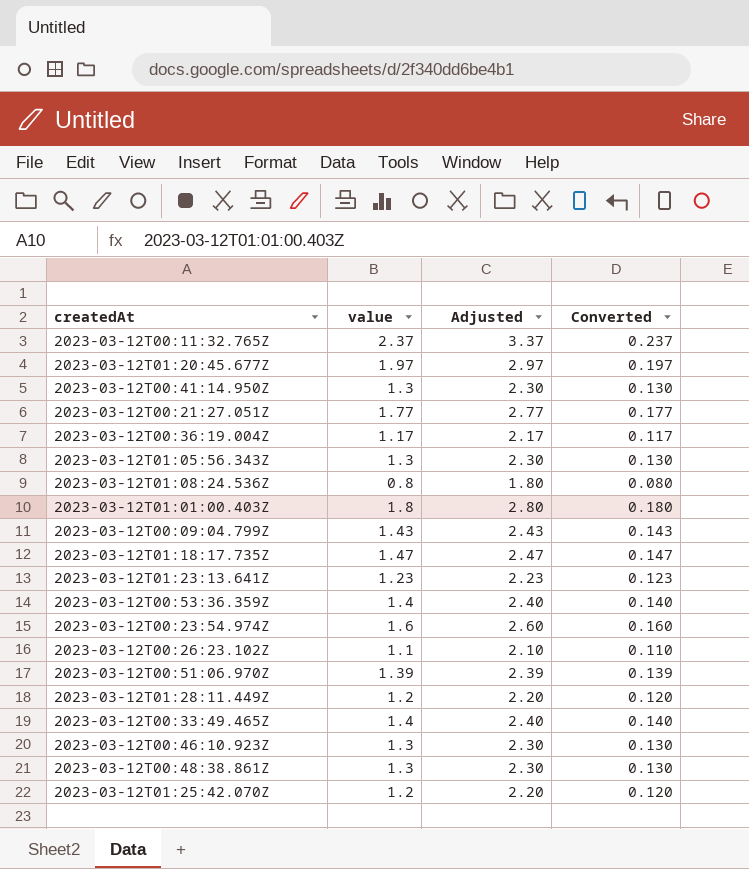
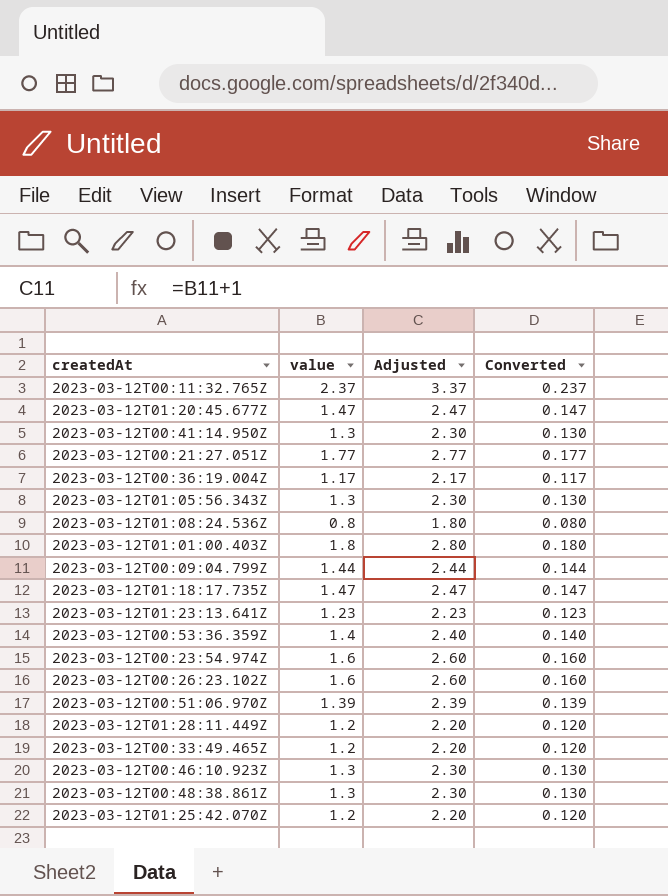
2023-03-12T01:20:45.677Z | value: 1.97 -> 1.47
2023-03-12T01:20:45.677Z | Adjusted: 2.97 -> 2.47
2023-03-12T01:20:45.677Z | Converted: 0.197 -> 0.147
2023-03-12T00:09:04.799Z | value: 1.43 -> 1.44
2023-03-12T00:09:04.799Z | Adjusted: 2.43 -> 2.44
2023-03-12T00:09:04.799Z | Converted: 0.143 -> 0.144
2023-03-12T00:26:23.102Z | value: 1.1 -> 1.6
2023-03-12T00:26:23.102Z | Adjusted: 2.10 -> 2.60
2023-03-12T00:26:23.102Z | Converted: 0.110 -> 0.160
2023-03-12T00:33:49.465Z | value: 1.4 -> 1.2
2023-03-12T00:33:49.465Z | Adjusted: 2.40 -> 2.20
2023-03-12T00:33:49.465Z | Converted: 0.140 -> 0.120

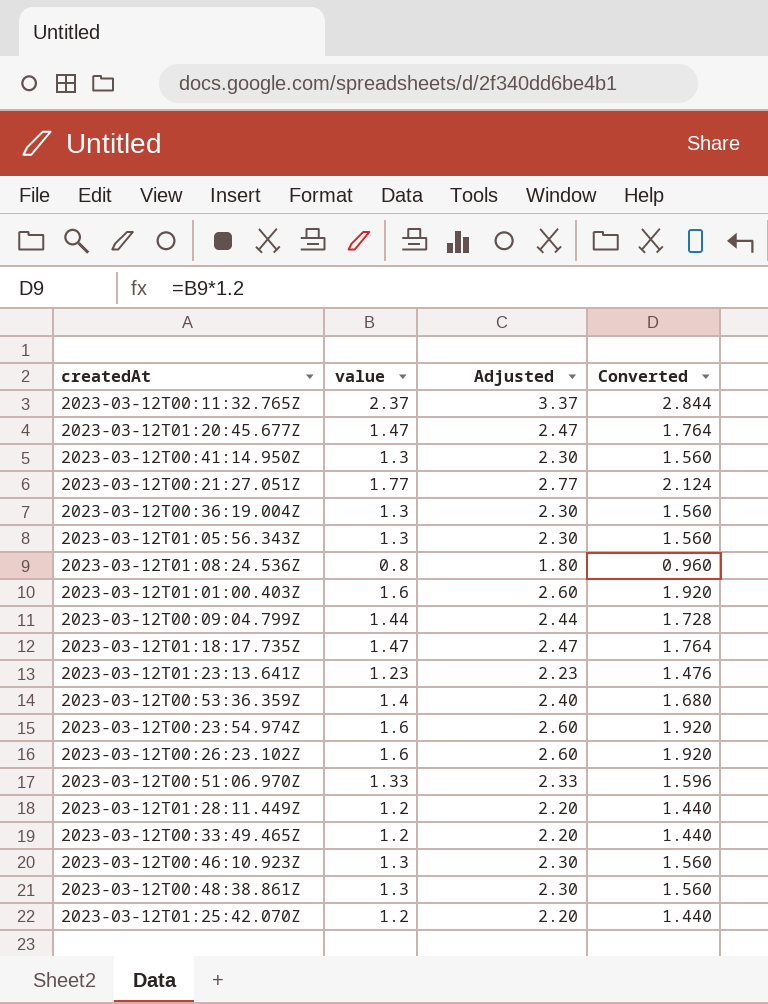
column Converted | formula: [value] * 0.1 -> [value] * 1.2
2023-03-12T00:36:19.004Z | value: 1.17 -> 1.3
2023-03-12T00:36:19.004Z | Adjusted: 2.17 -> 2.30
2023-03-12T01:01:00.403Z | value: 1.8 -> 1.6
2023-03-12T01:01:00.403Z | Adjusted: 2.80 -> 2.60
2023-03-12T00:51:06.970Z | value: 1.39 -> 1.33
2023-03-12T00:51:06.970Z | Adjusted: 2.39 -> 2.33

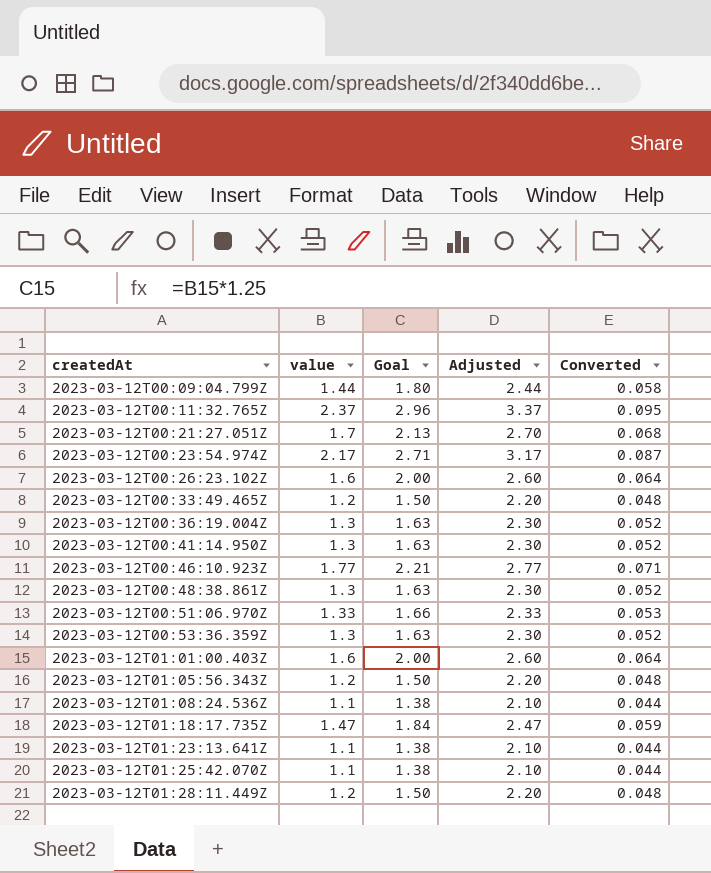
row order: none -> createdAt ascending
column Goal | formula: none -> [value] * 1.25
column Converted | formula: [value] * 1.2 -> [value] * 0.04
row 2023-03-12T01:20:45.677Z: 1.47 | 2.47 | 1.764 -> none
2023-03-12T00:21:27.051Z | value: 1.77 -> 1.7
2023-03-12T00:21:27.051Z | Adjusted: 2.77 -> 2.70
2023-03-12T00:23:54.974Z | value: 1.6 -> 2.17
2023-03-12T00:23:54.974Z | Adjusted: 2.60 -> 3.17
2023-03-12T00:46:10.923Z | value: 1.3 -> 1.77
2023-03-12T00:46:10.923Z | Adjusted: 2.30 -> 2.77
2023-03-12T00:53:36.359Z | value: 1.4 -> 1.3
2023-03-12T00:53:36.359Z | Adjusted: 2.40 -> 2.30
2023-03-12T01:05:56.343Z | value: 1.3 -> 1.2
2023-03-12T01:05:56.343Z | Adjusted: 2.30 -> 2.20
2023-03-12T01:08:24.536Z | value: 0.8 -> 1.1
2023-03-12T01:08:24.536Z | Adjusted: 1.80 -> 2.10
2023-03-12T01:23:13.641Z | value: 1.23 -> 1.1
2023-03-12T01:23:13.641Z | Adjusted: 2.23 -> 2.10
2023-03-12T01:25:42.070Z | value: 1.2 -> 1.1
2023-03-12T01:25:42.070Z | Adjusted: 2.20 -> 2.10

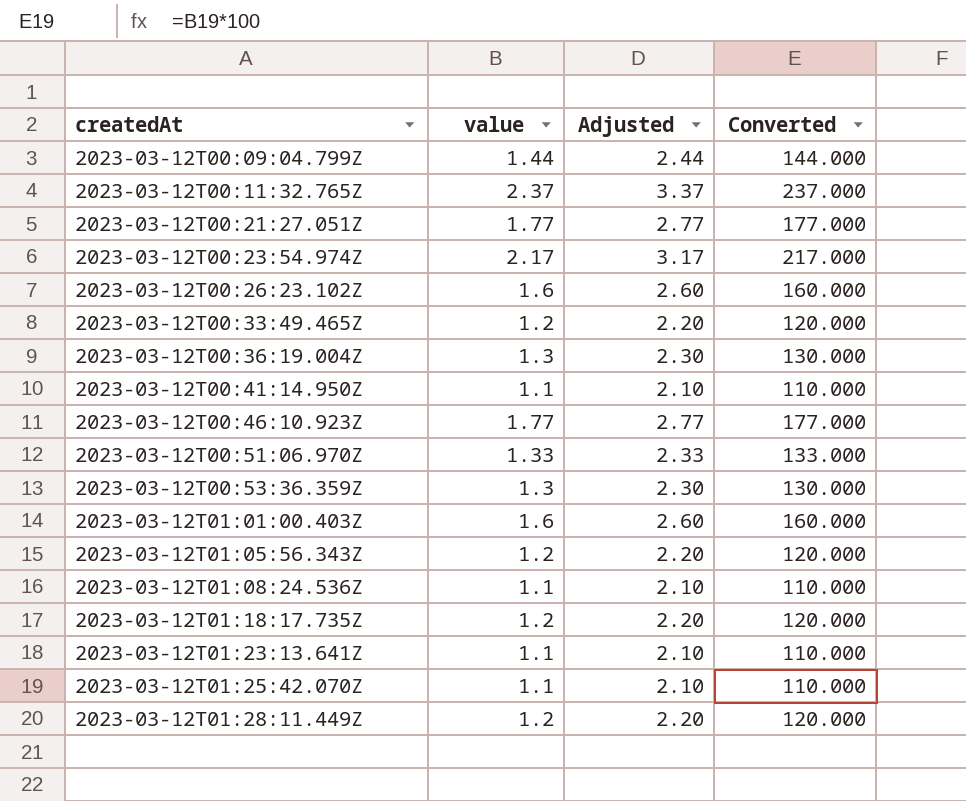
column Goal | formula: [value] * 1.25 -> none
column Converted | formula: [value] * 0.04 -> [value] * 100
row 2023-03-12T00:48:38.861Z: 1.3 | 1.63 | 2.30 | 0.052 -> none
2023-03-12T00:21:27.051Z | value: 1.7 -> 1.77
2023-03-12T00:21:27.051Z | Adjusted: 2.70 -> 2.77
2023-03-12T00:41:14.950Z | value: 1.3 -> 1.1
2023-03-12T00:41:14.950Z | Adjusted: 2.30 -> 2.10
2023-03-12T01:18:17.735Z | value: 1.47 -> 1.2
2023-03-12T01:18:17.735Z | Adjusted: 2.47 -> 2.20

